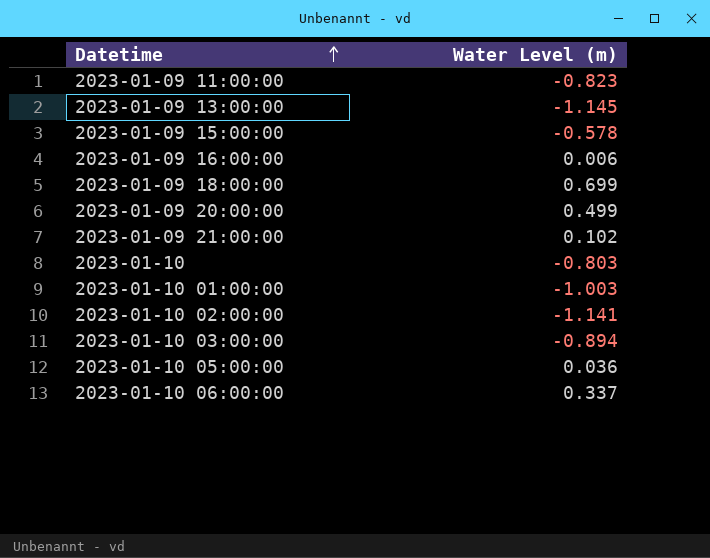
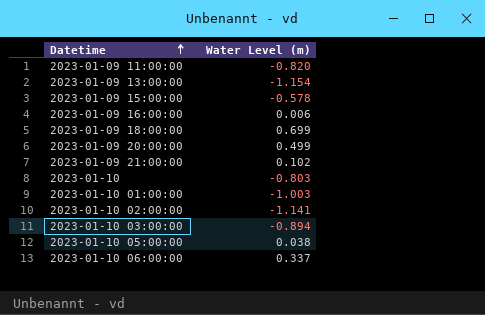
2023-01-09 11:00:00 | Water Level (m): -0.823 -> -0.820
2023-01-09 13:00:00 | Water Level (m): -1.145 -> -1.154
2023-01-10 05:00:00 | Water Level (m): 0.036 -> 0.038

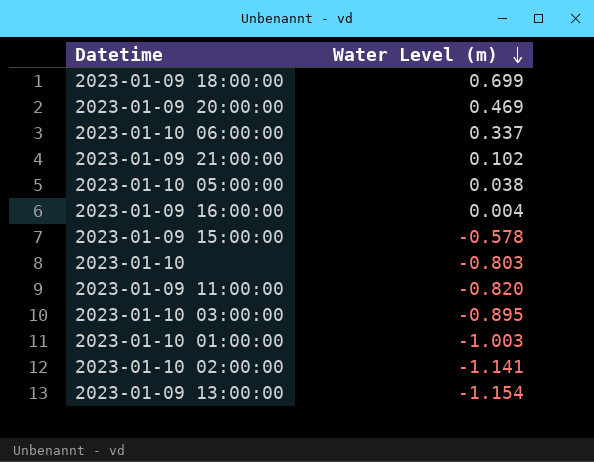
row order: Datetime ascending -> Water Level (m) descending
2023-01-09 20:00:00 | Water Level (m): 0.499 -> 0.469
2023-01-09 16:00:00 | Water Level (m): 0.006 -> 0.004
2023-01-10 03:00:00 | Water Level (m): -0.894 -> -0.895

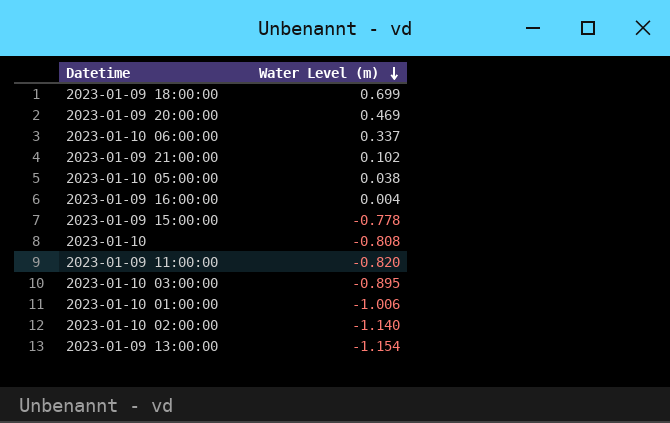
2023-01-09 15:00:00 | Water Level (m): -0.578 -> -0.778
2023-01-10 | Water Level (m): -0.803 -> -0.808
2023-01-10 01:00:00 | Water Level (m): -1.003 -> -1.006
2023-01-10 02:00:00 | Water Level (m): -1.141 -> -1.140

